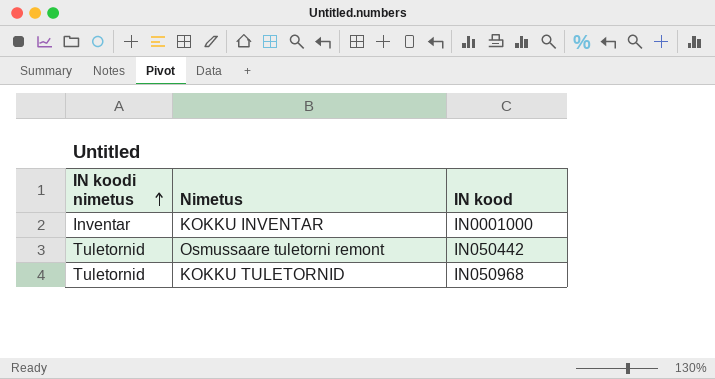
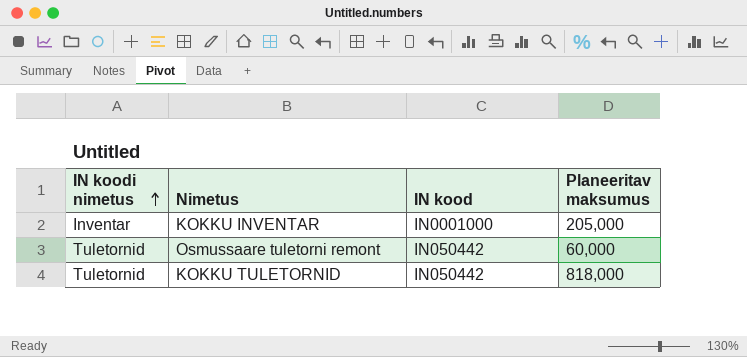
column Planeeritav maksumus | position: none -> 4
KOKKU TULETORNID | IN kood: IN050968 -> IN050442

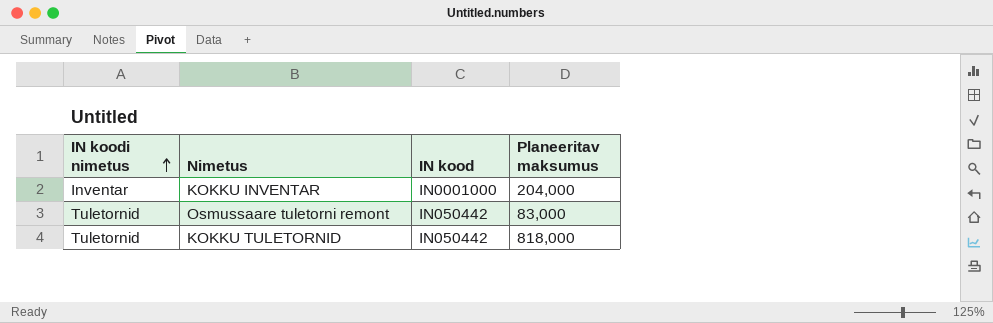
KOKKU INVENTAR | Planeeritav maksumus: 205,000 -> 204,000
Osmussaare tuletorni remont | Planeeritav maksumus: 60,000 -> 83,000

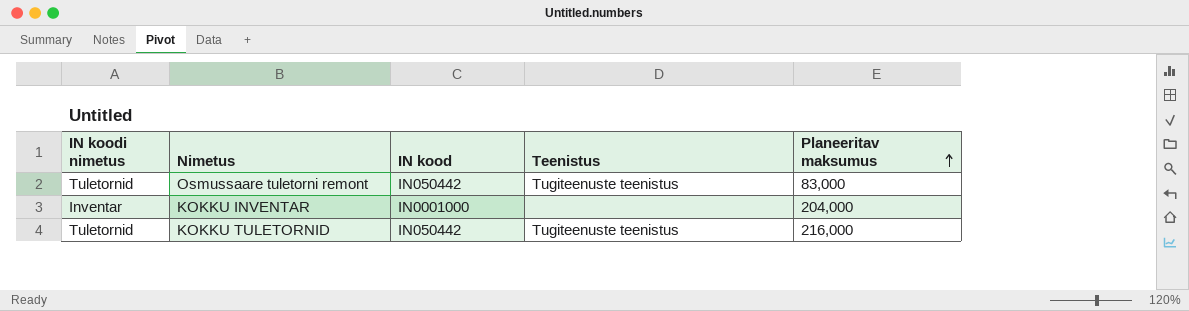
row order: IN koodi nimetus ascending -> Planeeritav maksumus ascending
column Teenistus | position: none -> 4
KOKKU TULETORNID | Planeeritav maksumus: 818,000 -> 216,000

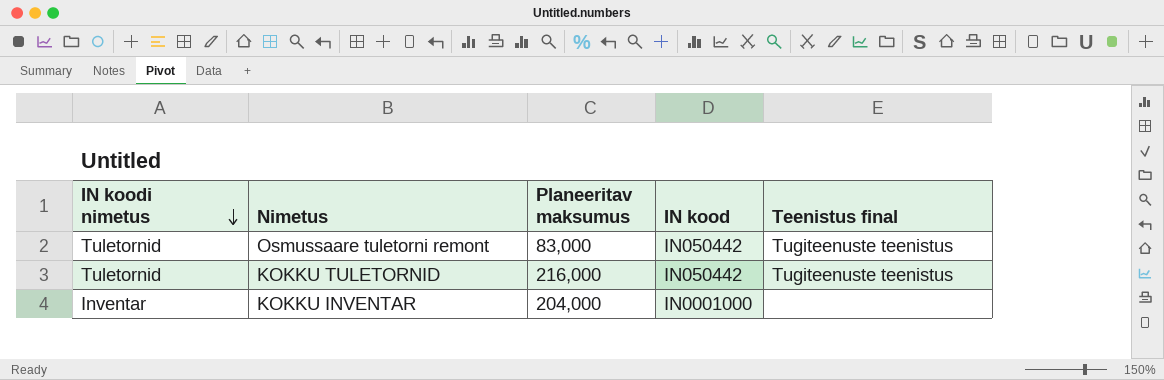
row order: Planeeritav maksumus ascending -> IN koodi nimetus descending
column Planeeritav maksumus | position: 5 -> 3
column name: Teenistus -> Teenistus final

